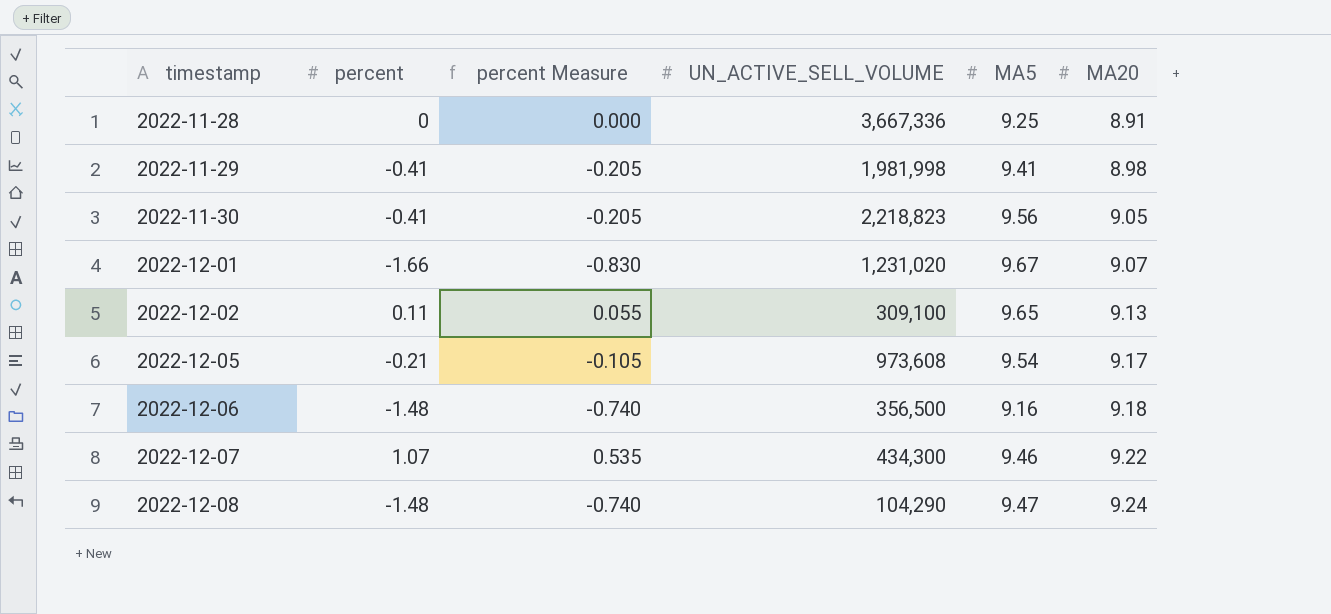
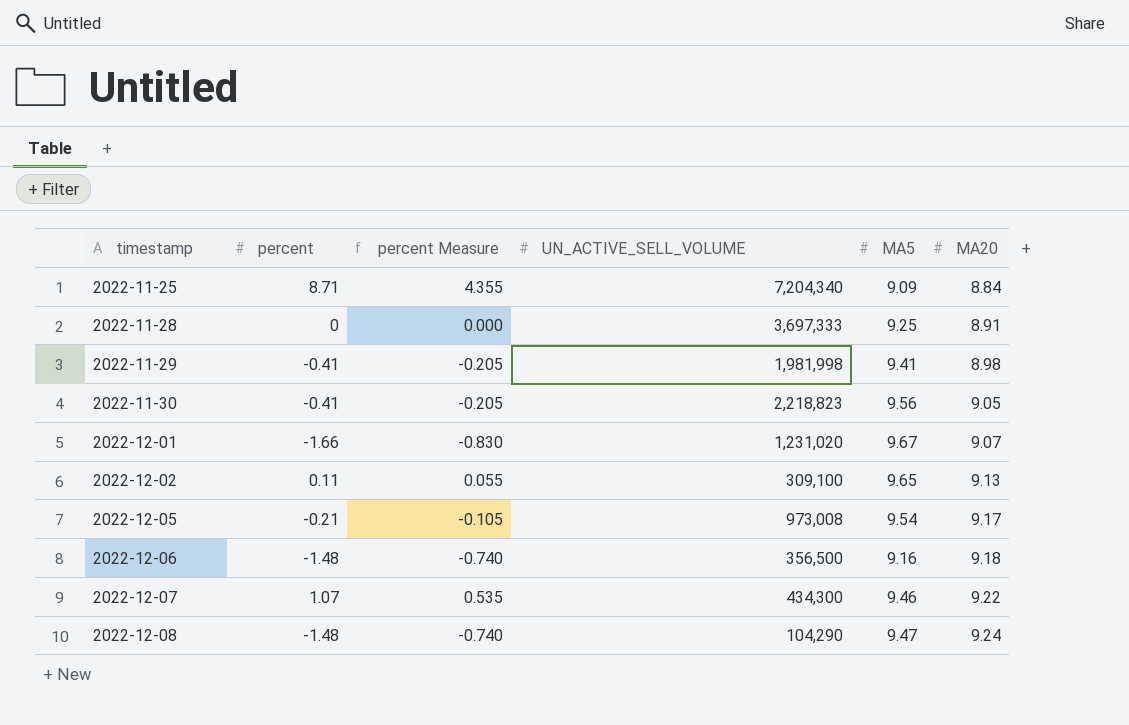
row 2022-11-25: none -> 8.71 | 4.355 | 7,204,340 | 9.09 | 8.84
2022-11-28 | UN_ACTIVE_SELL_VOLUME: 3,667,336 -> 3,697,333
2022-12-05 | UN_ACTIVE_SELL_VOLUME: 973,608 -> 973,008

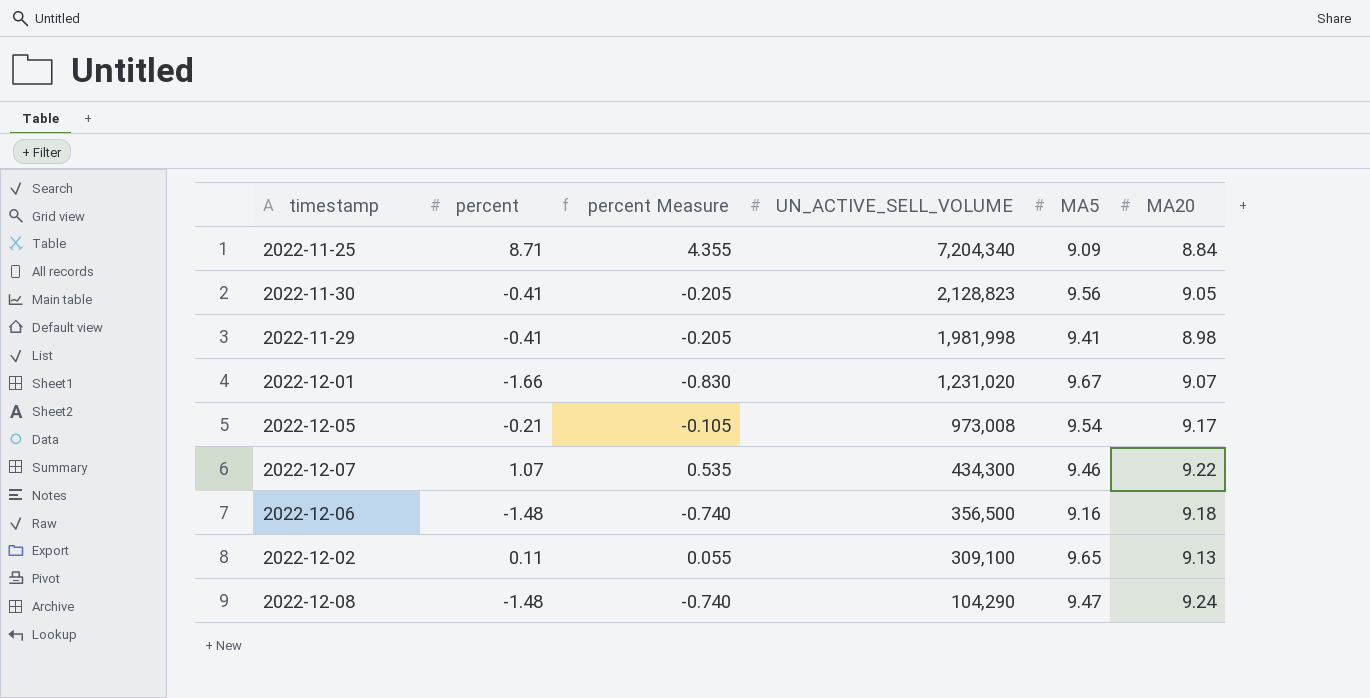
row order: timestamp ascending -> UN_ACTIVE_SELL_VOLUME descending
row 2022-11-28: 0 | 0.000 | 3,697,333 | 9.25 | 8.91 -> none
2022-11-30 | UN_ACTIVE_SELL_VOLUME: 2,218,823 -> 2,128,823

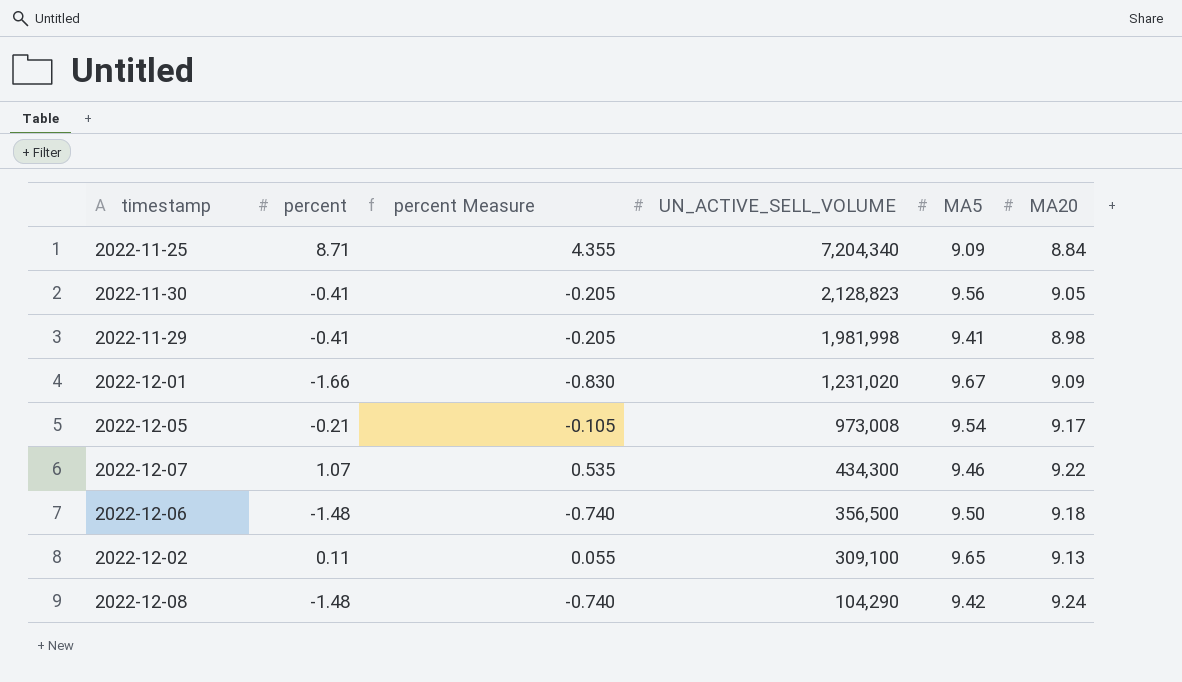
2022-12-01 | MA20: 9.07 -> 9.09
2022-12-06 | MA5: 9.16 -> 9.50
2022-12-08 | MA5: 9.47 -> 9.42

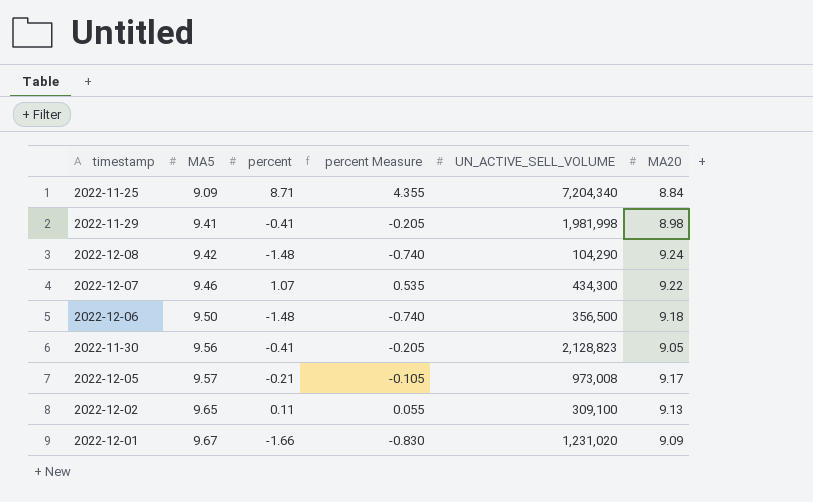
row order: UN_ACTIVE_SELL_VOLUME descending -> MA5 ascending
column MA5 | position: 5 -> 2
2022-12-05 | MA5: 9.54 -> 9.57

